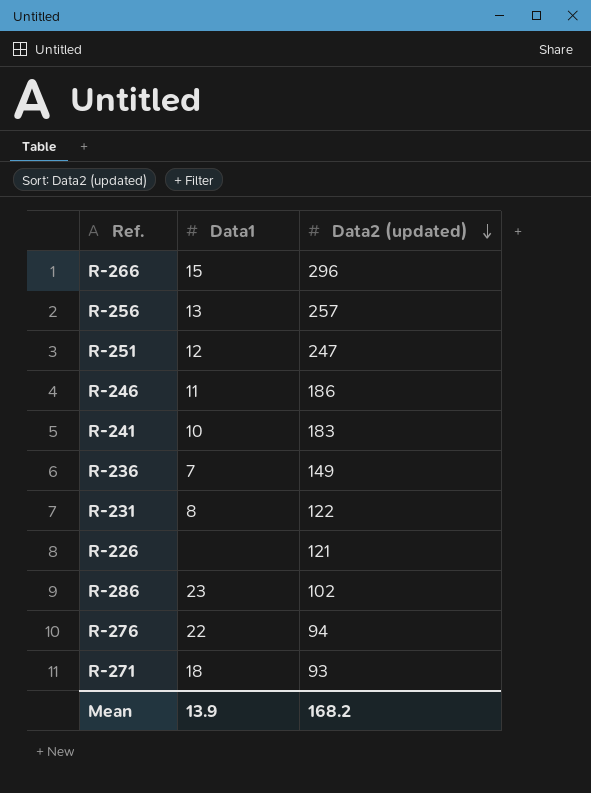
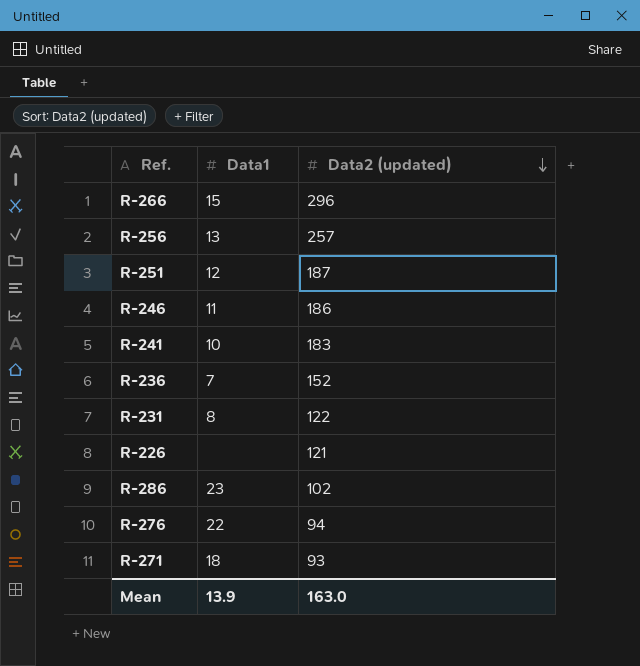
R-251 | Data2 (updated): 247 -> 187
R-236 | Data2 (updated): 149 -> 152
Mean | Data2 (updated): 168.2 -> 163.0

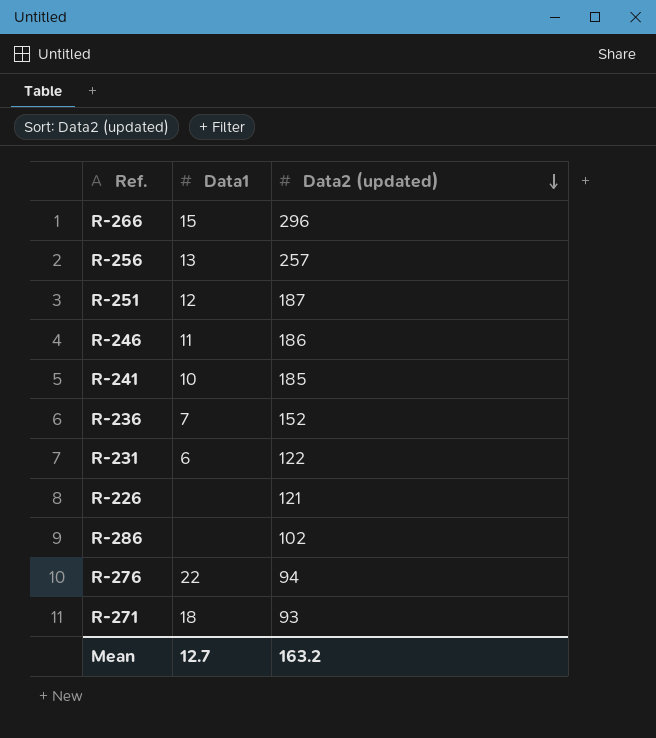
R-241 | Data2 (updated): 183 -> 185
R-231 | Data1: 8 -> 6
R-286 | Data1: 23 -> none
Mean | Data1: 13.9 -> 12.7
Mean | Data2 (updated): 163.0 -> 163.2

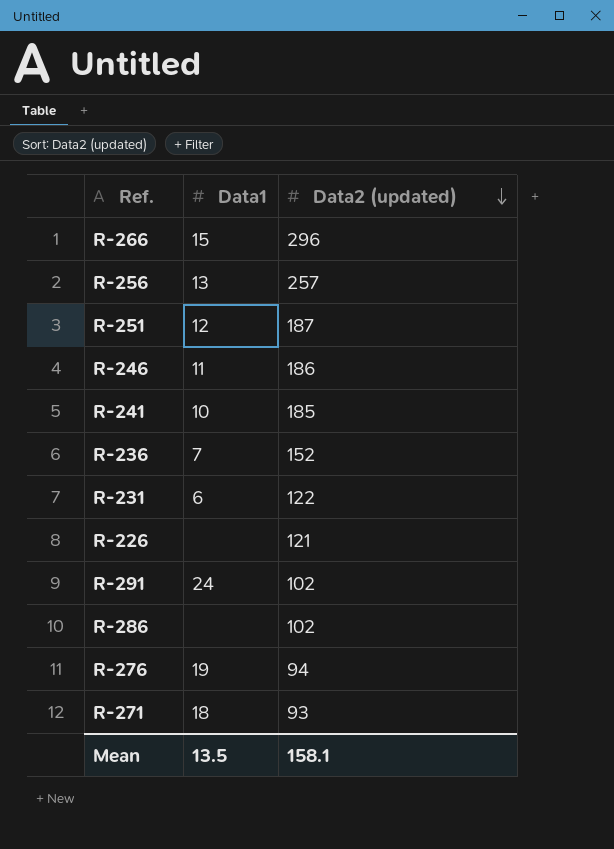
row R-291: none -> 24 | 102
R-276 | Data1: 22 -> 19
Mean | Data1: 12.7 -> 13.5
Mean | Data2 (updated): 163.2 -> 158.1

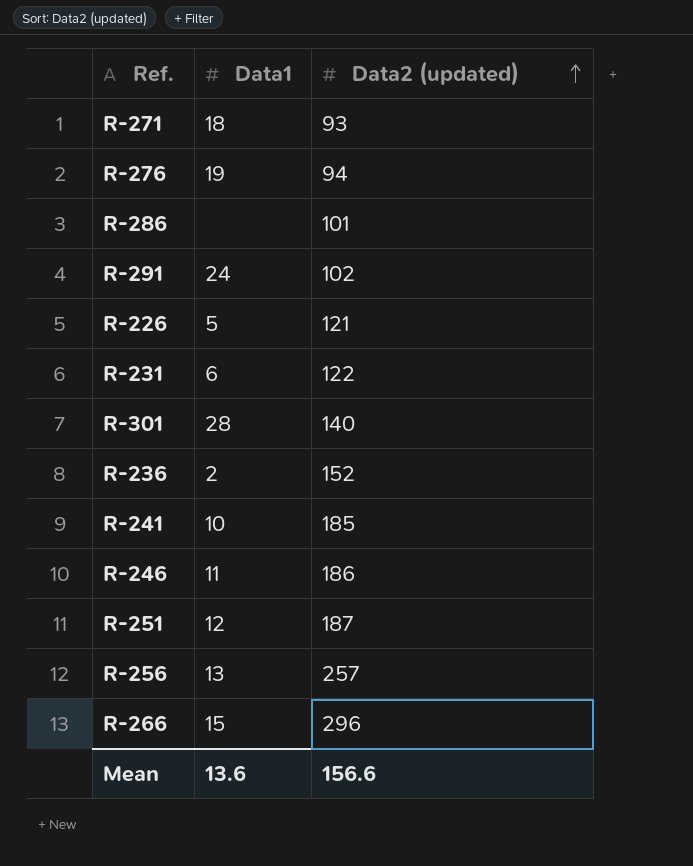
row order: Data2 (updated) descending -> Data2 (updated) ascending
R-286 | Data2 (updated): 102 -> 101
R-226 | Data1: none -> 5
row R-301: none -> 28 | 140
R-236 | Data1: 7 -> 2
Mean | Data1: 13.5 -> 13.6
Mean | Data2 (updated): 158.1 -> 156.6

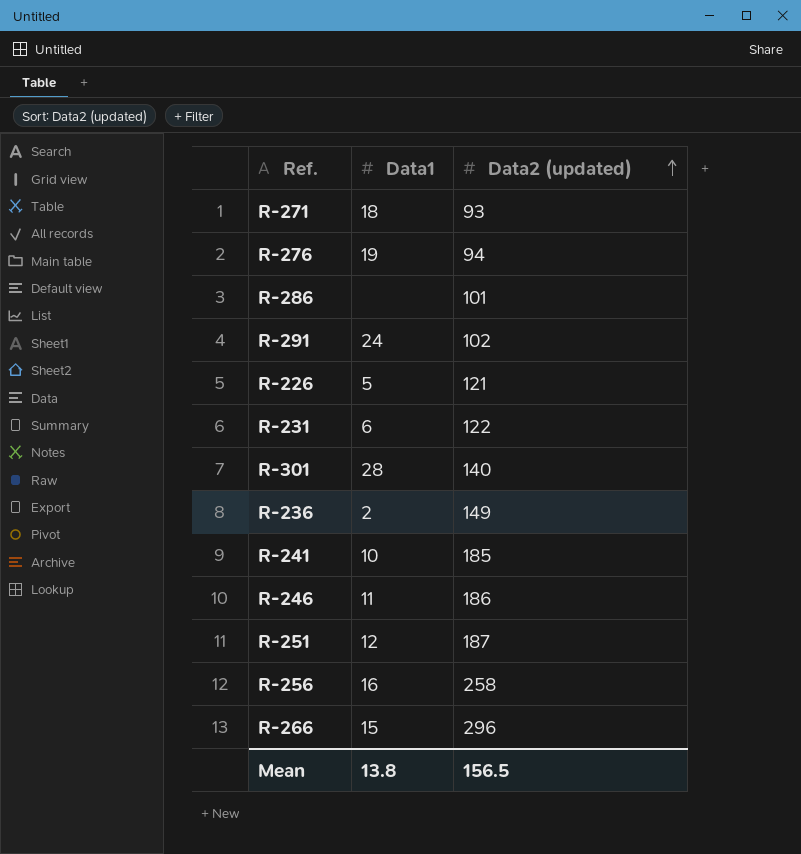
R-236 | Data2 (updated): 152 -> 149
R-256 | Data1: 13 -> 16
R-256 | Data2 (updated): 257 -> 258
Mean | Data1: 13.6 -> 13.8
Mean | Data2 (updated): 156.6 -> 156.5

